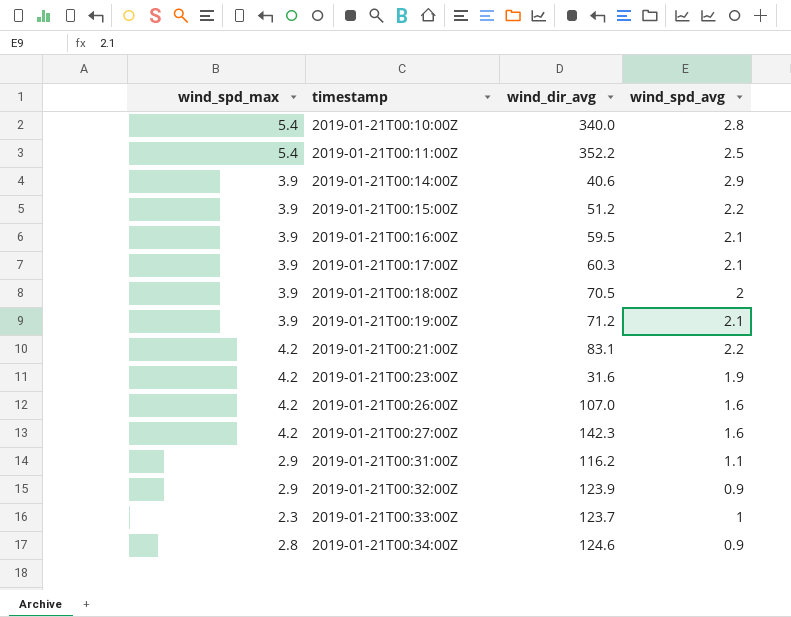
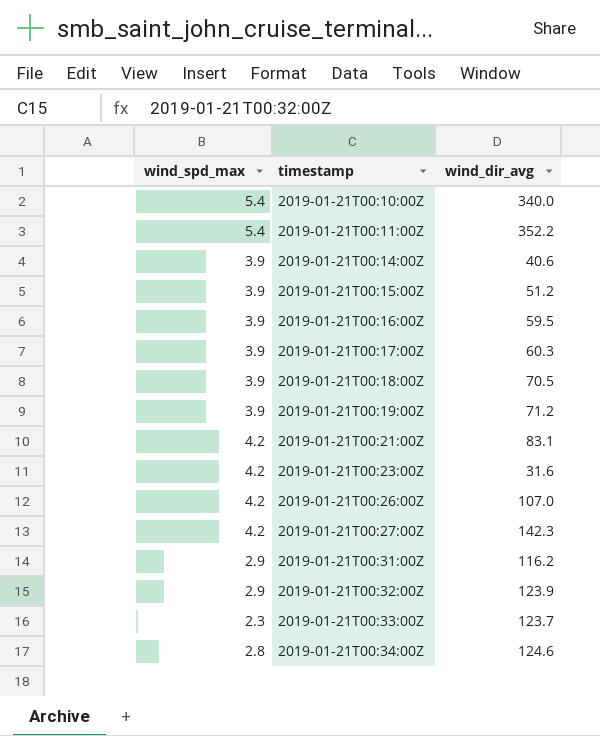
column wind_spd_avg | position: 4 -> none

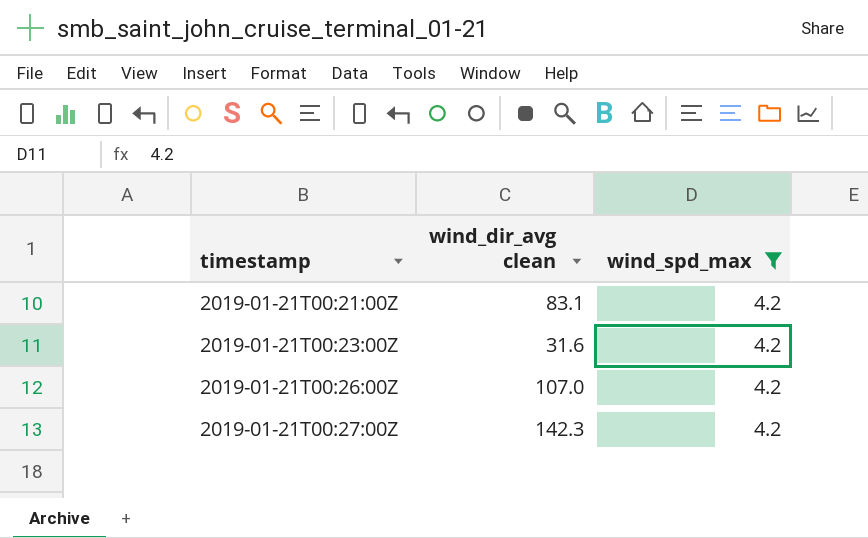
filter: none -> wind_spd_max = 4.2
column name: wind_dir_avg -> wind_dir_avg clean
column wind_spd_max | position: 1 -> 3

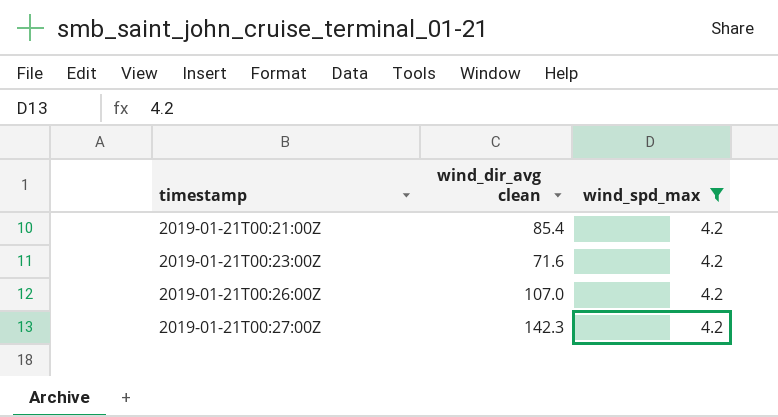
2019-01-21T00:21:00Z | wind_dir_avg clean: 83.1 -> 85.4
2019-01-21T00:23:00Z | wind_dir_avg clean: 31.6 -> 71.6

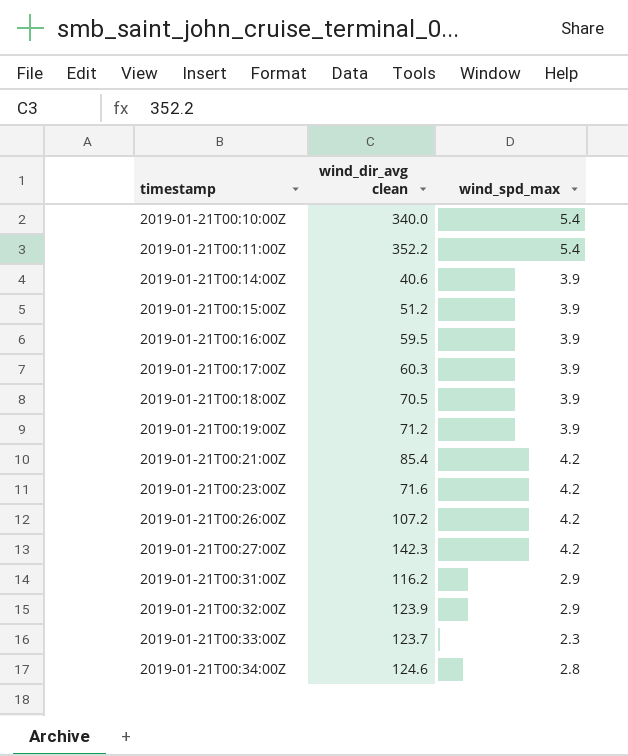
filter: wind_spd_max = 4.2 -> none
2019-01-21T00:26:00Z | wind_dir_avg clean: 107.0 -> 107.2

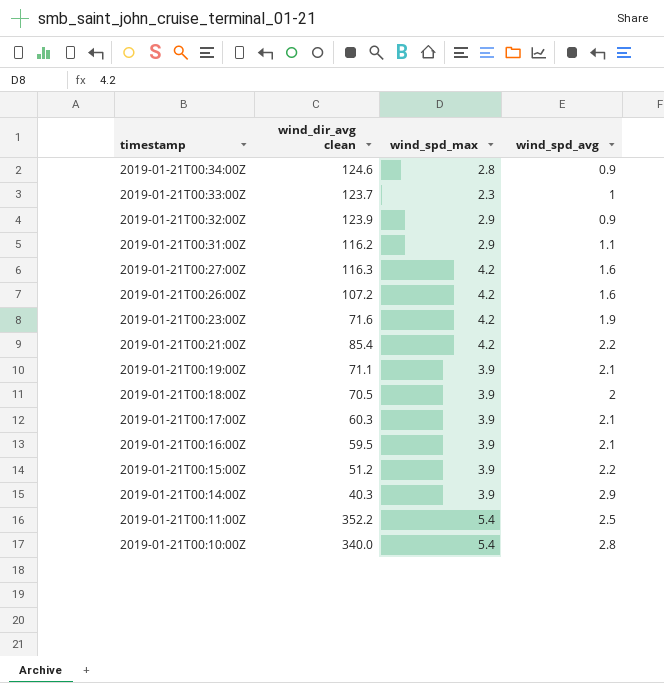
row order: timestamp ascending -> timestamp descending
column wind_spd_avg | position: none -> 4
2019-01-21T00:27:00Z | wind_dir_avg clean: 142.3 -> 116.3
2019-01-21T00:19:00Z | wind_dir_avg clean: 71.2 -> 71.1
2019-01-21T00:14:00Z | wind_dir_avg clean: 40.6 -> 40.3

